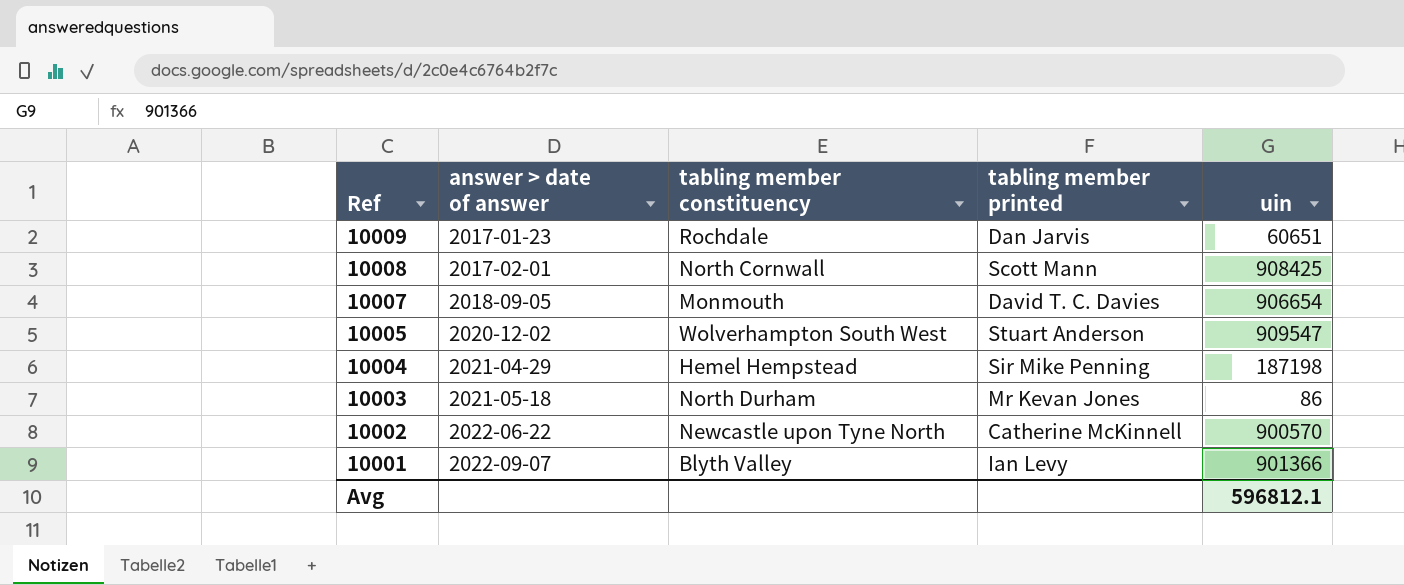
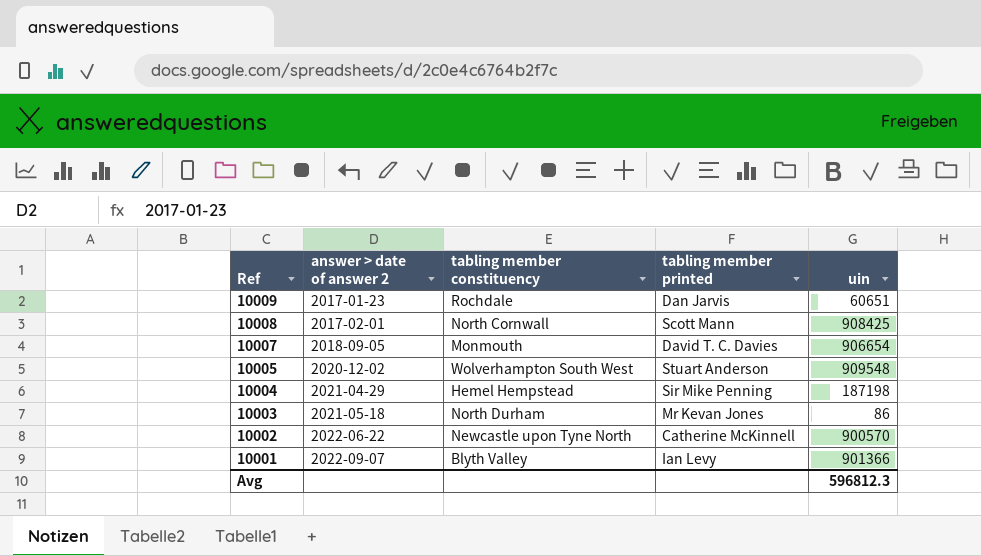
column name: answer > date of answer -> answer > date of answer 2
10005 | uin: 909547 -> 909548
Avg | uin: 596812.1 -> 596812.3

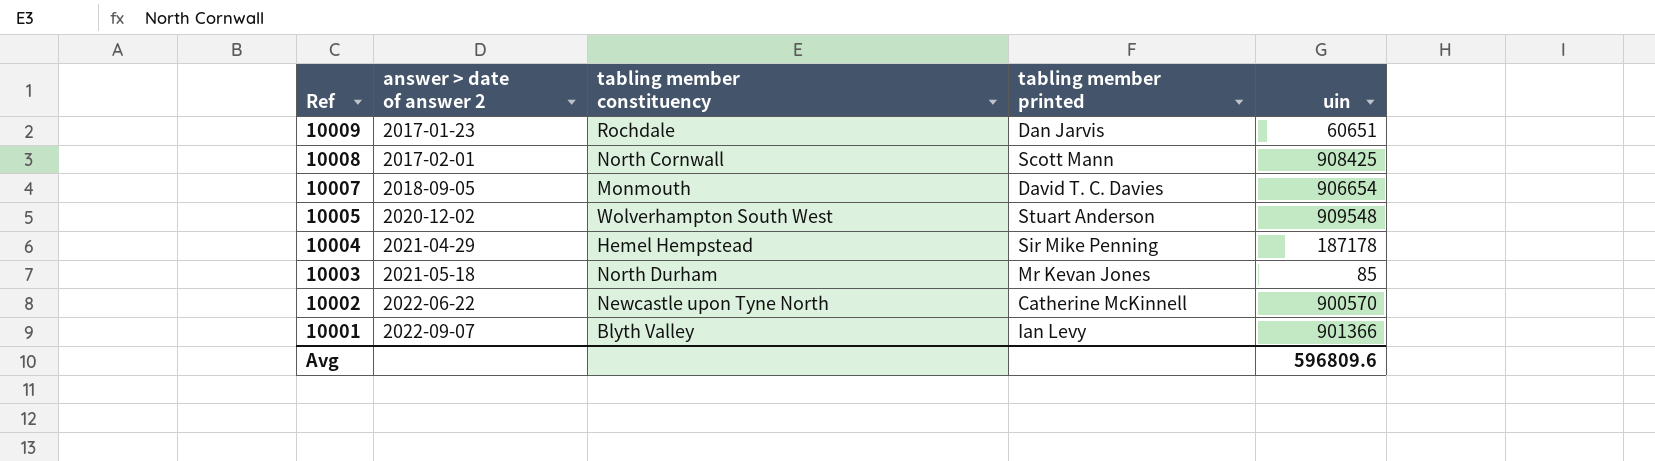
10004 | uin: 187198 -> 187178
10003 | uin: 86 -> 85
Avg | uin: 596812.3 -> 596809.6

